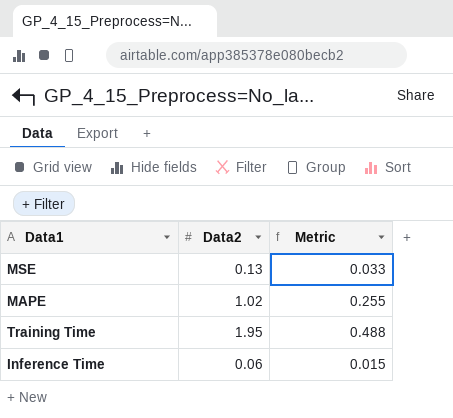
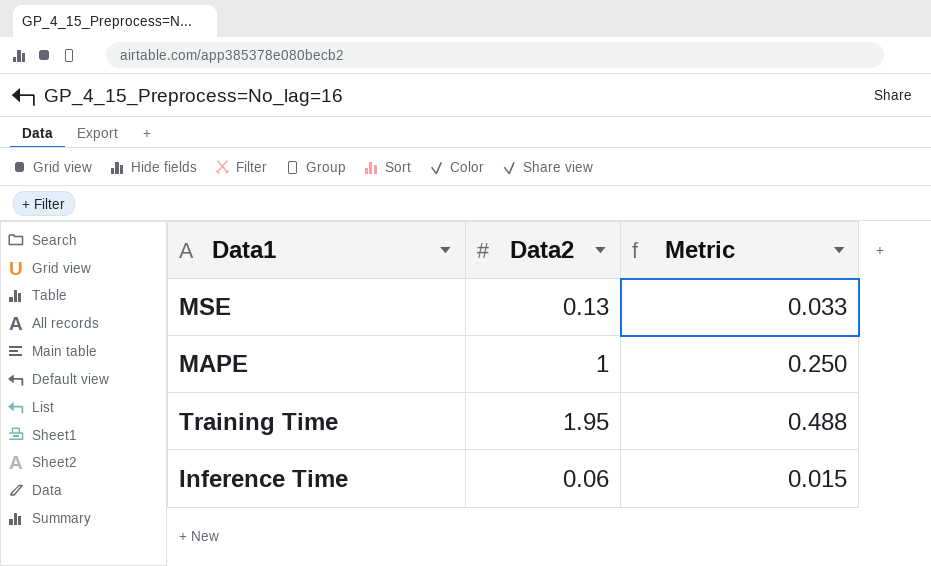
MAPE | Data2: 1.02 -> 1
MAPE | Metric: 0.255 -> 0.250

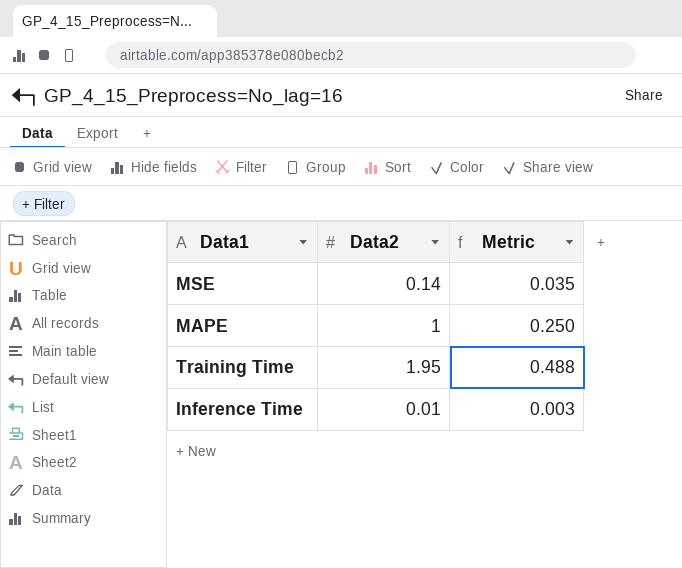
MSE | Data2: 0.13 -> 0.14
MSE | Metric: 0.033 -> 0.035
Inference Time | Data2: 0.06 -> 0.01
Inference Time | Metric: 0.015 -> 0.003

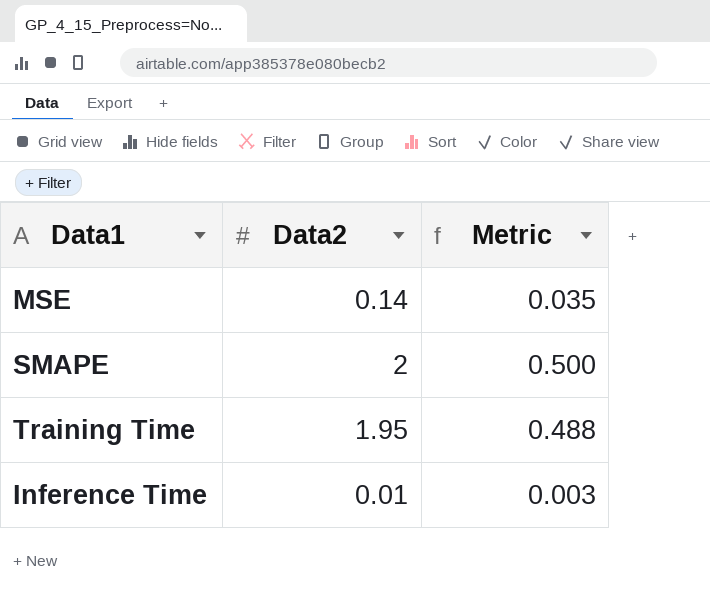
row MAPE: 1 | 0.250 -> none
row SMAPE: none -> 2 | 0.500

